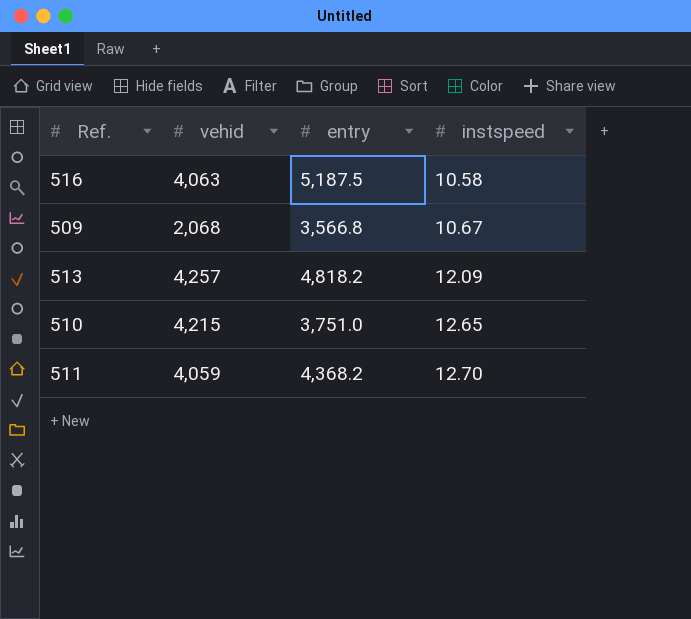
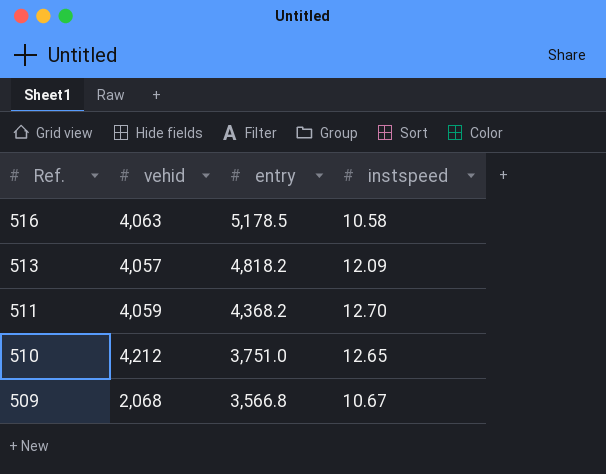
row order: instspeed ascending -> Ref. descending
516 | entry: 5,187.5 -> 5,178.5
513 | vehid: 4,257 -> 4,057
510 | vehid: 4,215 -> 4,212

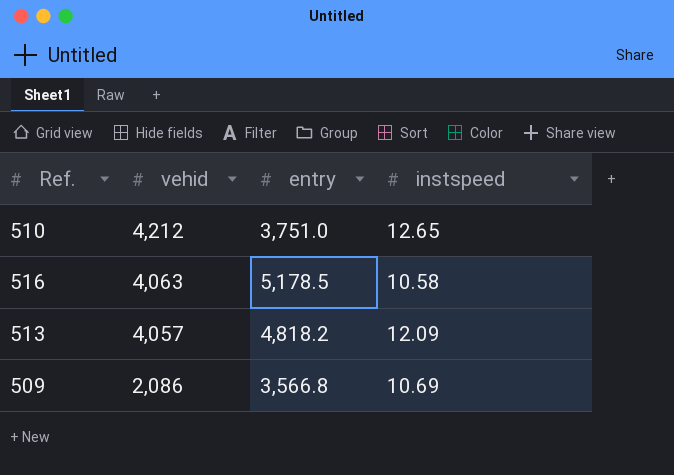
row order: Ref. descending -> vehid descending
row 511: 4,059 | 4,368.2 | 12.70 -> none
509 | vehid: 2,068 -> 2,086
509 | instspeed: 10.67 -> 10.69

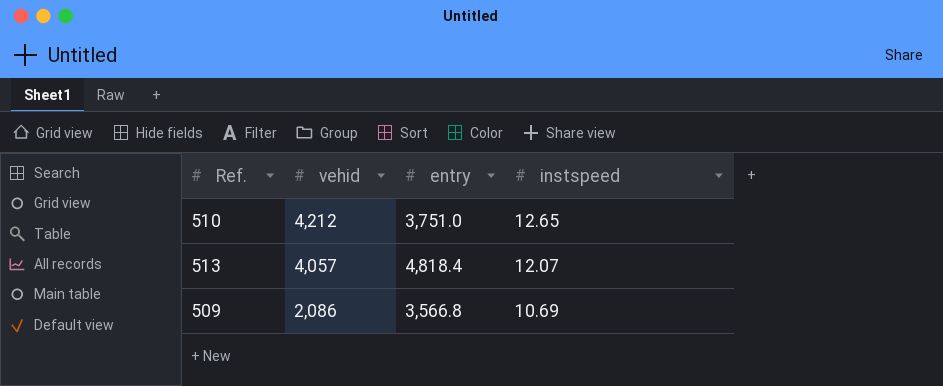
row 516: 4,063 | 5,178.5 | 10.58 -> none
513 | entry: 4,818.2 -> 4,818.4
513 | instspeed: 12.09 -> 12.07

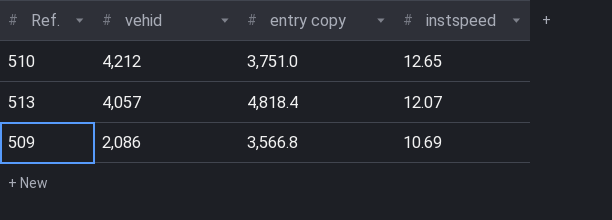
column name: entry -> entry copy

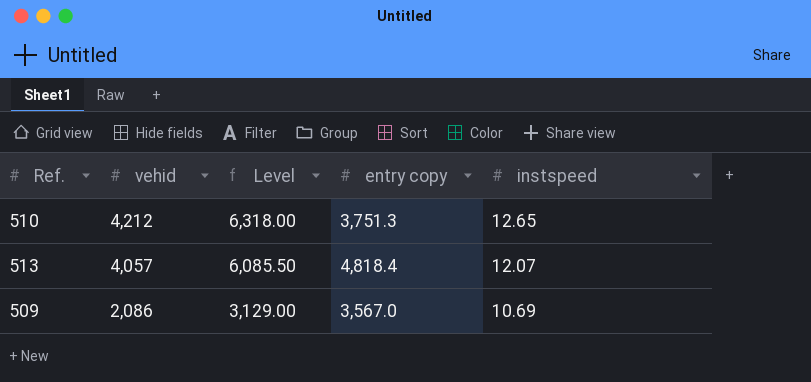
column Level | formula: none -> [vehid] * 1.5
510 | entry copy: 3,751.0 -> 3,751.3
509 | entry copy: 3,566.8 -> 3,567.0

